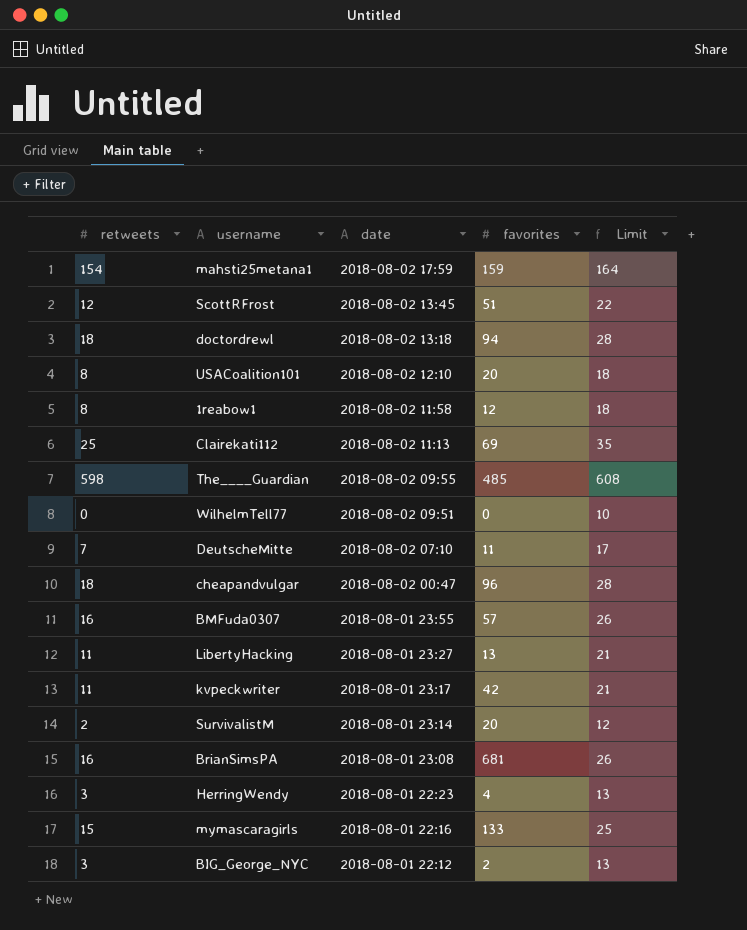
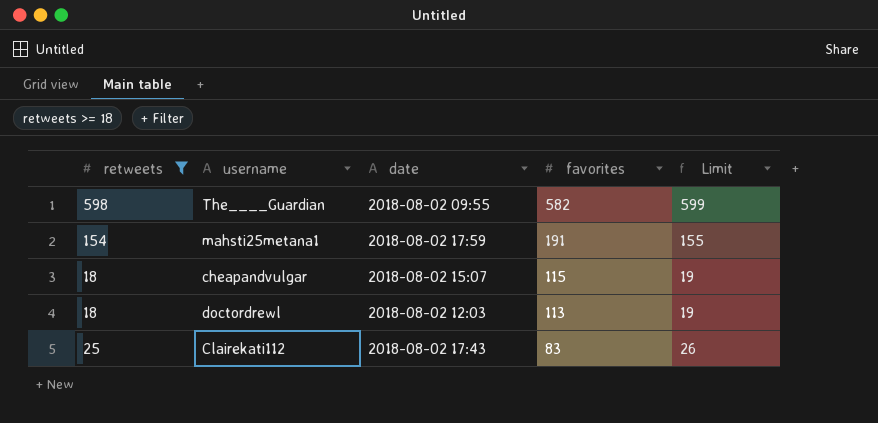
filter: none -> retweets >= 18
row order: date descending -> favorites descending
column Limit | formula: [retweets] + 10 -> [retweets] + 1
The____Guardian | favorites: 485 -> 582
mahsti25metana1 | favorites: 159 -> 191
cheapandvulgar | date: 2018-08-02 00:47 -> 2018-08-02 15:07
cheapandvulgar | favorites: 96 -> 115
doctordrewl | date: 2018-08-02 13:18 -> 2018-08-02 12:03
doctordrewl | favorites: 94 -> 113
Clairekati112 | date: 2018-08-02 11:13 -> 2018-08-02 17:43
Clairekati112 | favorites: 69 -> 83

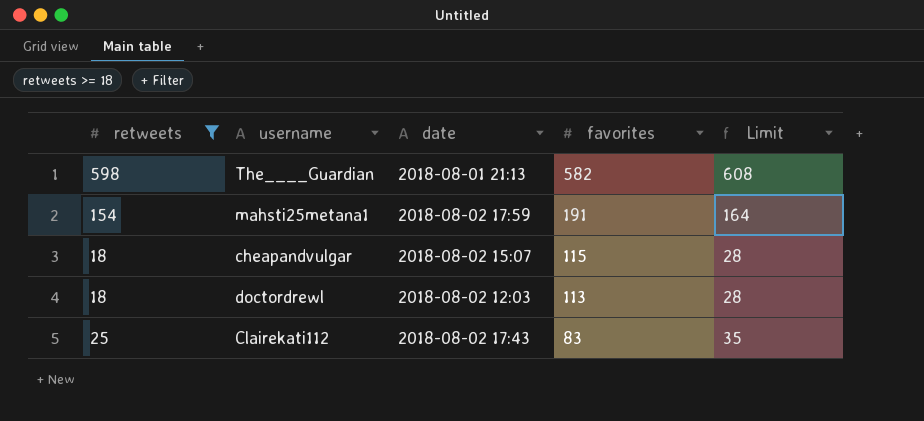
column Limit | formula: [retweets] + 1 -> [retweets] + 10
The____Guardian | date: 2018-08-02 09:55 -> 2018-08-01 21:13

